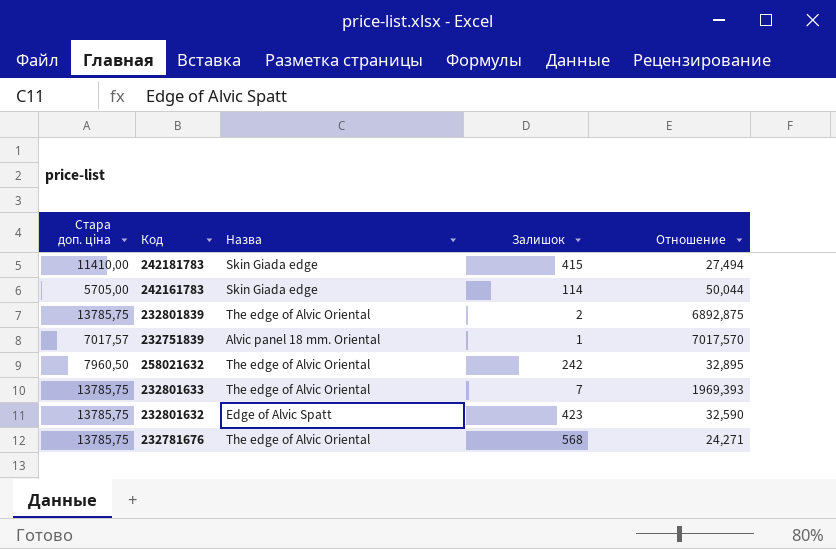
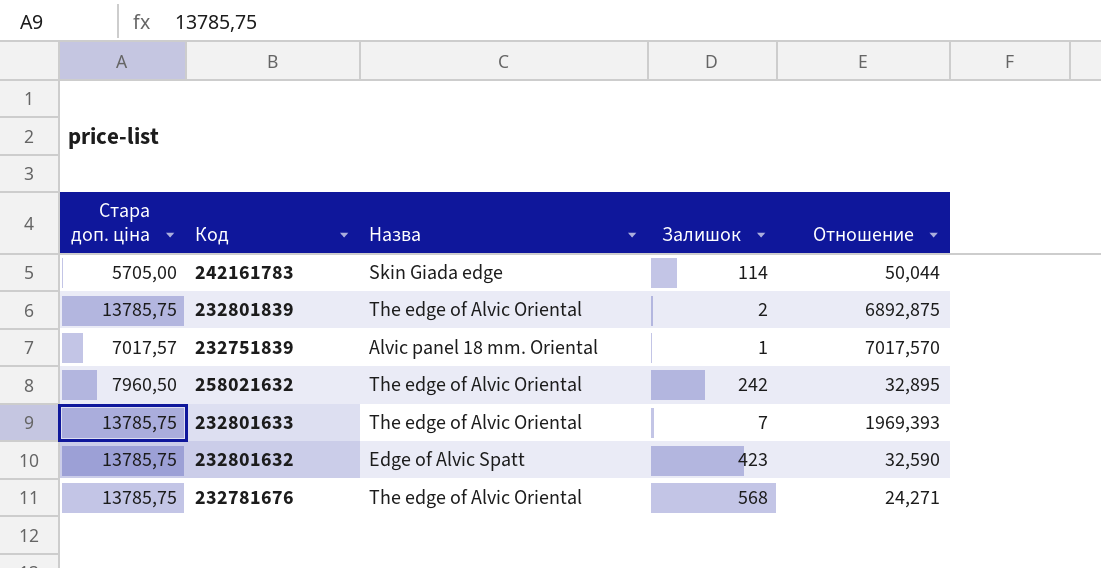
row 242181783: 11410,00 | Skin Giada edge | 415 | 27,494 -> none

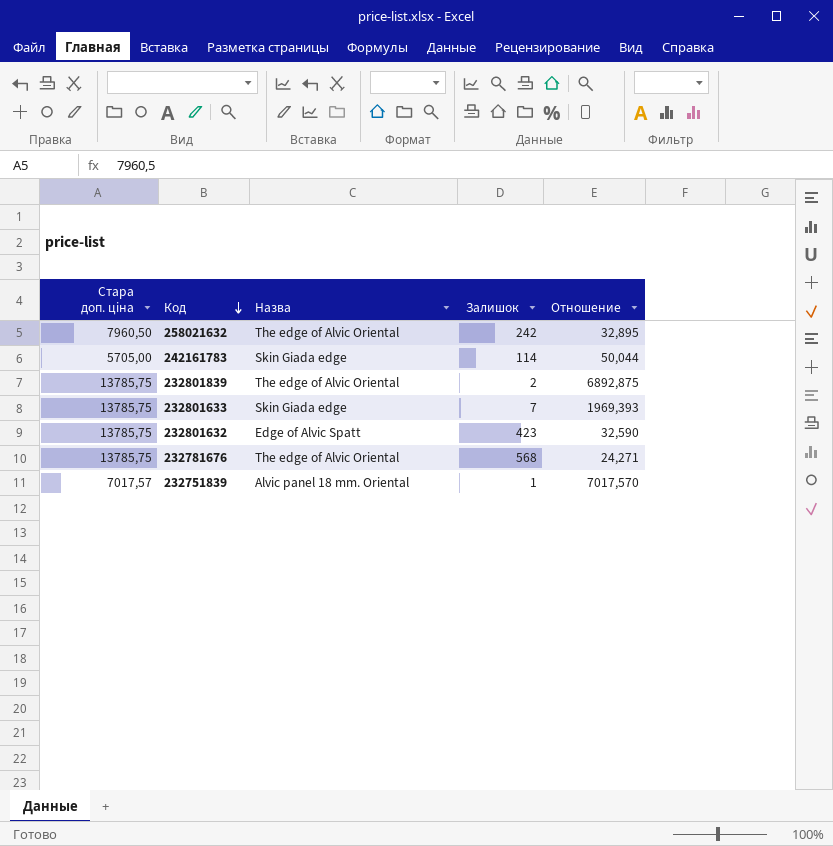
row order: none -> Код descending
232801633 | Назва: The edge of Alvic Oriental -> Skin Giada edge

